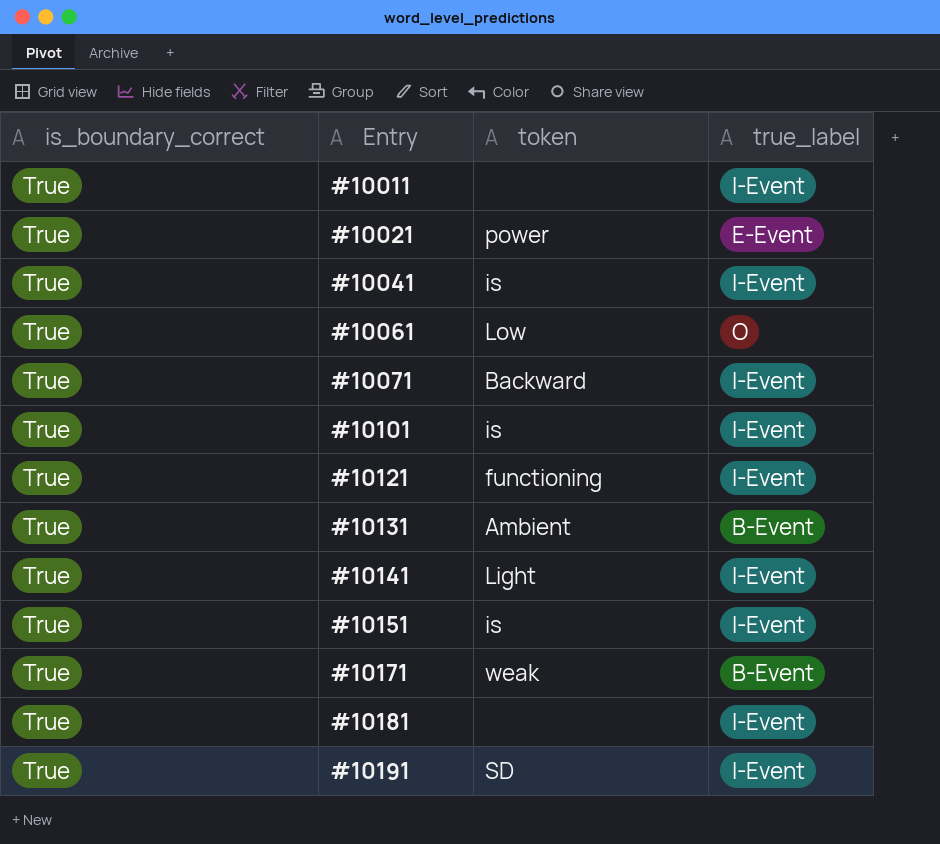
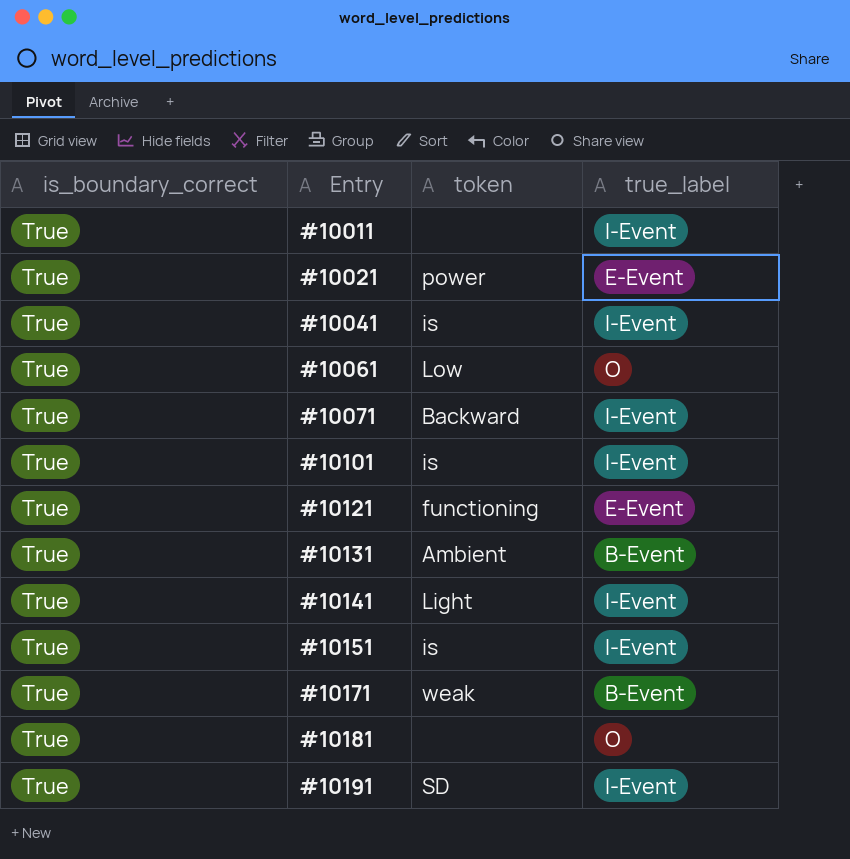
#10121 | true_label: I-Event -> E-Event
#10181 | true_label: I-Event -> O

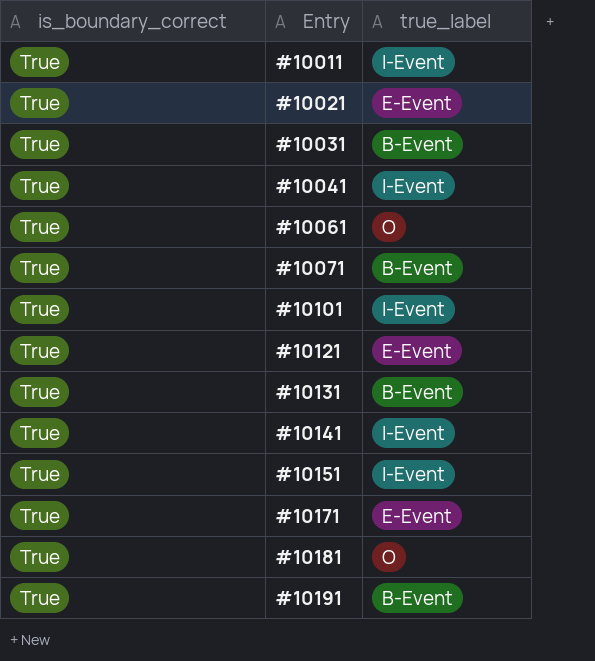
column token | position: 3 -> none
row #10031: none -> True | B-Event
#10071 | true_label: I-Event -> B-Event
#10171 | true_label: B-Event -> E-Event
#10191 | true_label: I-Event -> B-Event

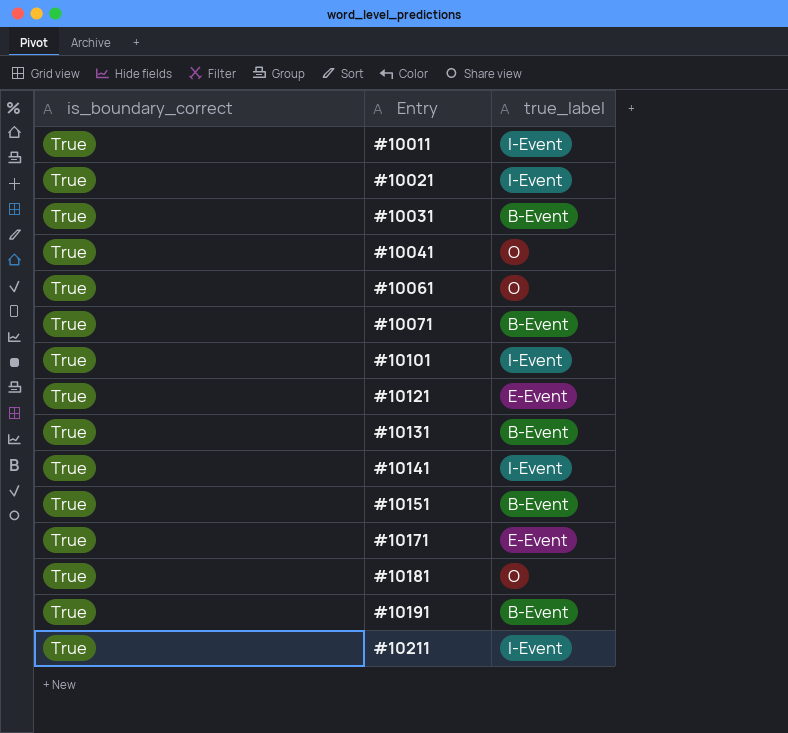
#10021 | true_label: E-Event -> I-Event
#10041 | true_label: I-Event -> O
#10151 | true_label: I-Event -> B-Event
row #10211: none -> True | I-Event

